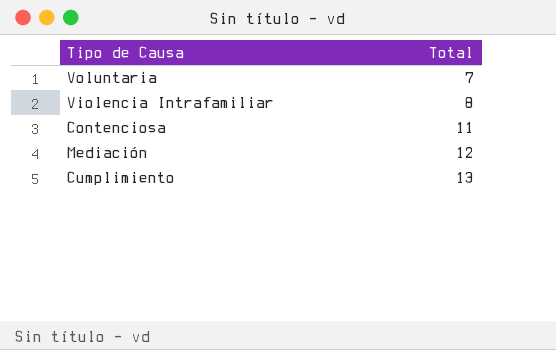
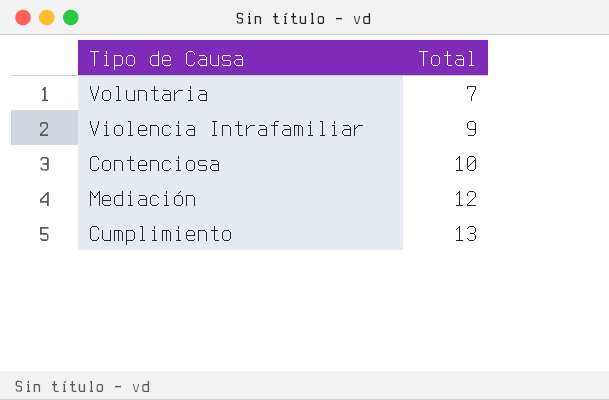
Violencia Intrafamiliar | Total: 8 -> 9
Contenciosa | Total: 11 -> 10

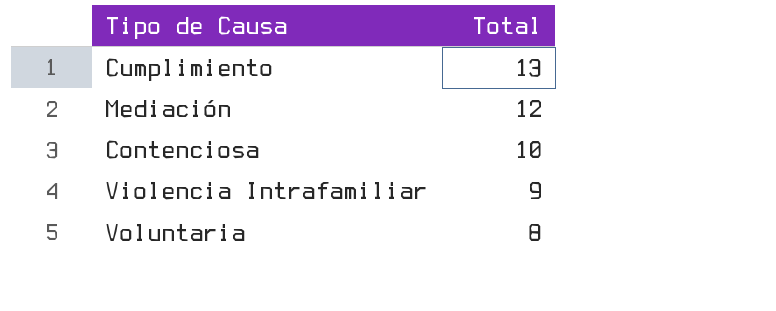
row order: Total ascending -> Total descending
Voluntaria | Total: 7 -> 8

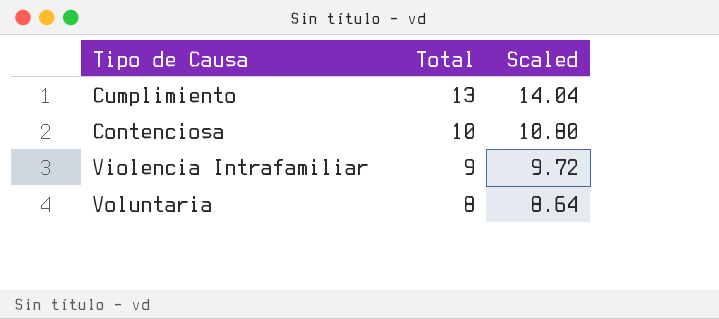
column Scaled | formula: none -> [Total] * 1.08
row Mediación: 12 -> none

